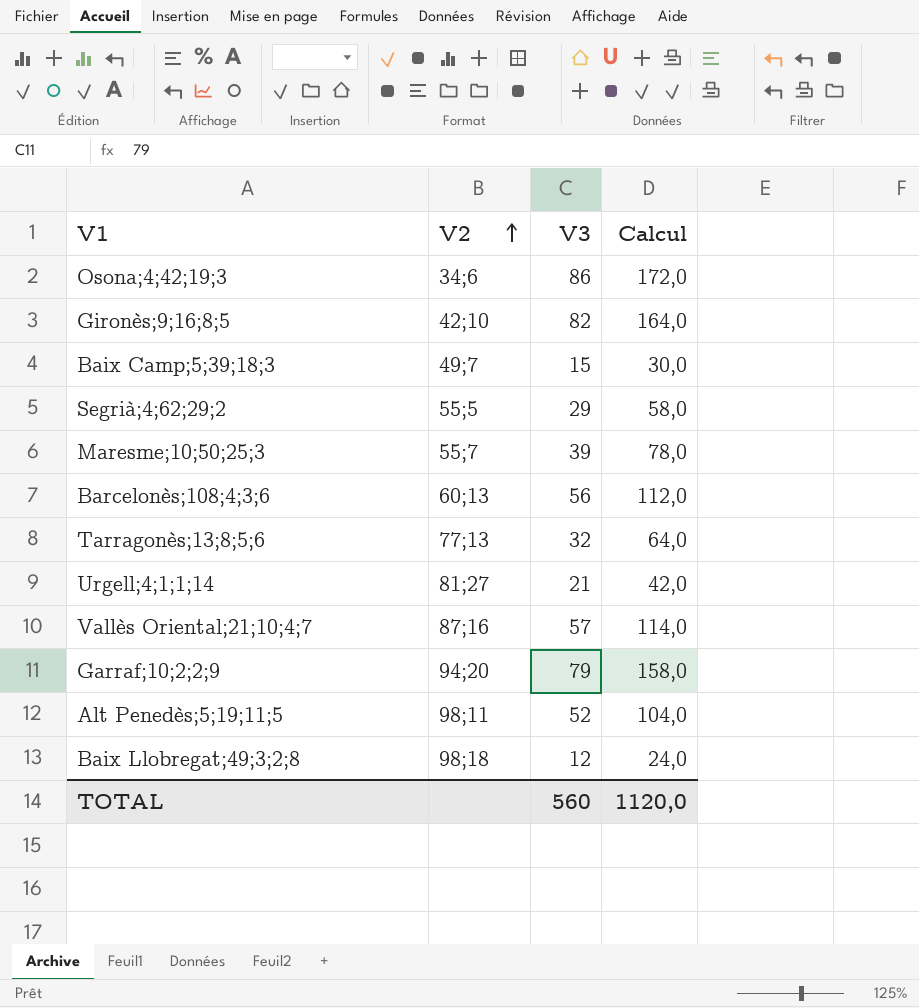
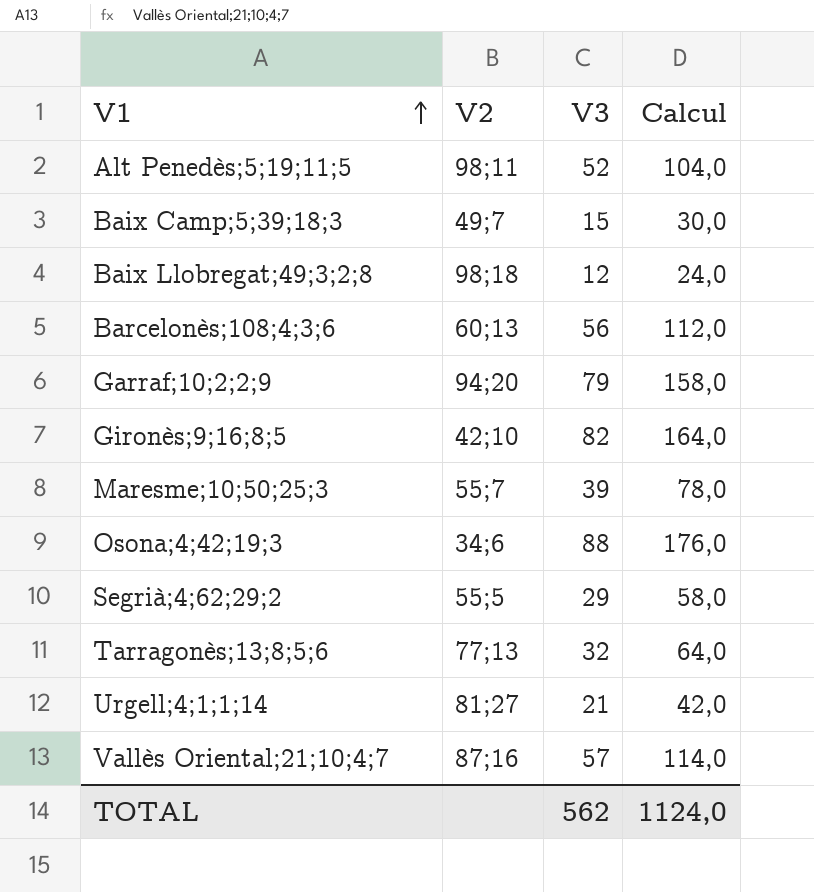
row order: V2 ascending -> V1 ascending
Osona;4;42;19;3 | V3: 86 -> 88
Osona;4;42;19;3 | Calcul: 172,0 -> 176,0
TOTAL | V3: 560 -> 562
TOTAL | Calcul: 1120,0 -> 1124,0

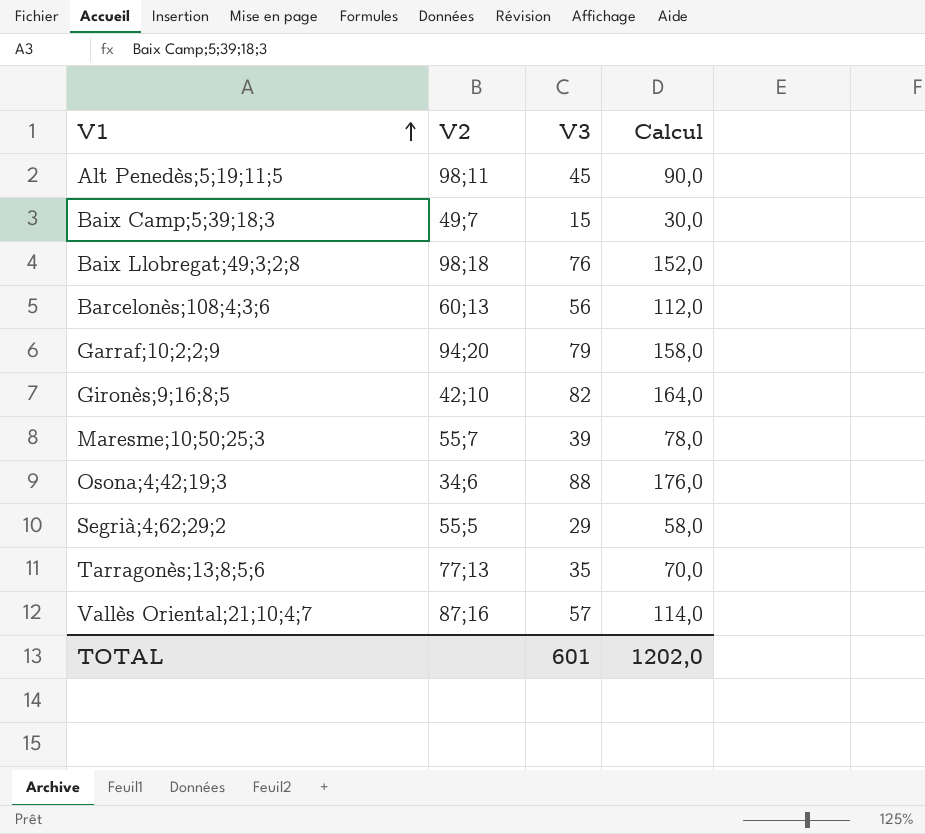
row Urgell;4;1;1;14: 81;27 | 21 | 42,0 -> none
Alt Penedès;5;19;11;5 | V3: 52 -> 45
Alt Penedès;5;19;11;5 | Calcul: 104,0 -> 90,0
Baix Llobregat;49;3;2;8 | V3: 12 -> 76
Baix Llobregat;49;3;2;8 | Calcul: 24,0 -> 152,0
Tarragonès;13;8;5;6 | V3: 32 -> 35
Tarragonès;13;8;5;6 | Calcul: 64,0 -> 70,0
TOTAL | V3: 562 -> 601
TOTAL | Calcul: 1124,0 -> 1202,0

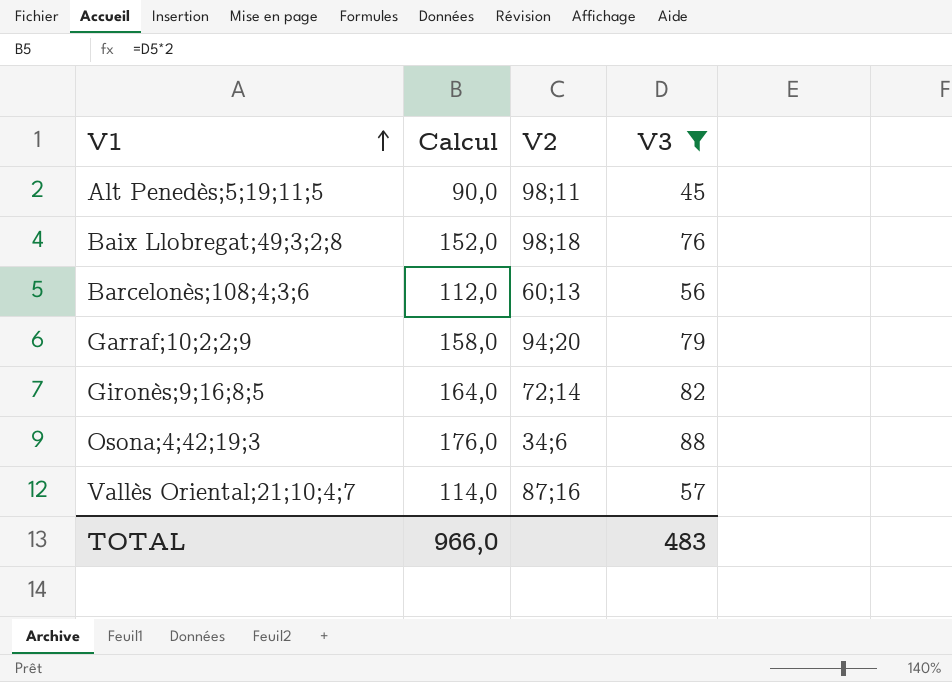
filter: none -> V3 >= 45
column Calcul | position: 4 -> 2
Gironès;9;16;8;5 | V2: 42;10 -> 72;14
TOTAL | Calcul: 1202,0 -> 966,0
TOTAL | V3: 601 -> 483

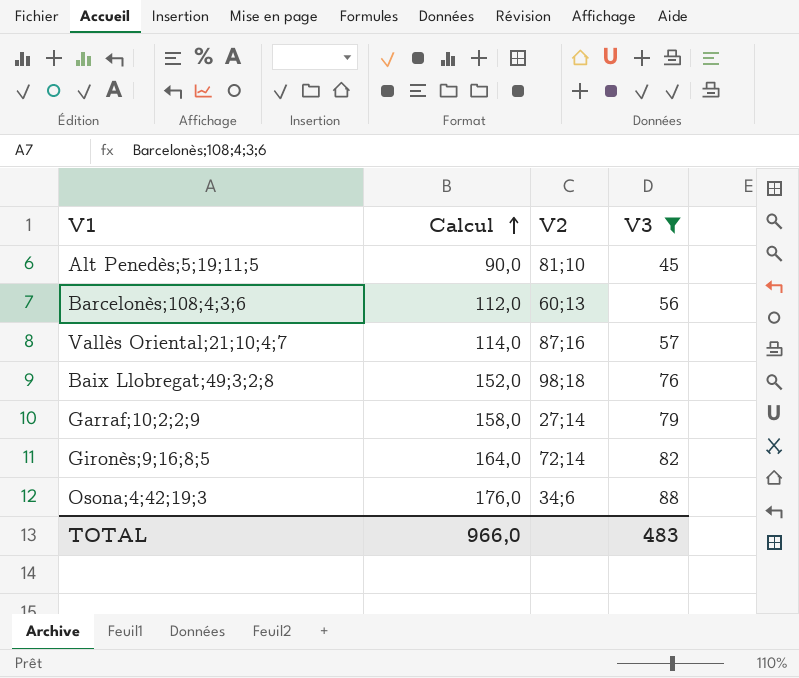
row order: V1 ascending -> Calcul ascending
Alt Penedès;5;19;11;5 | V2: 98;11 -> 81;10
Garraf;10;2;2;9 | V2: 94;20 -> 27;14

